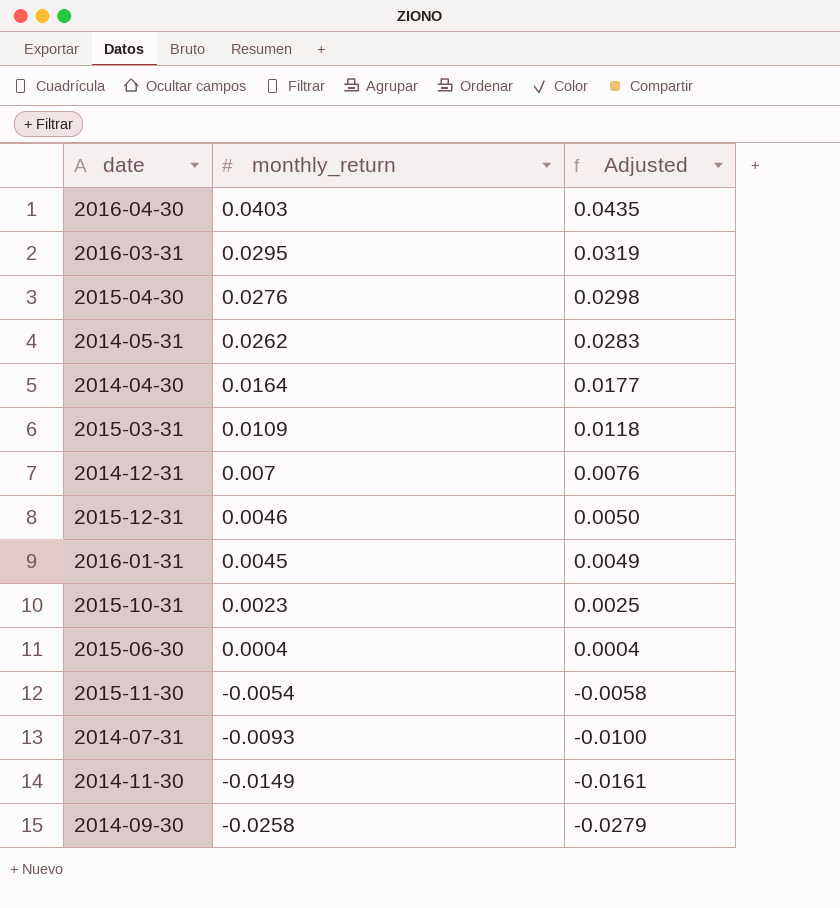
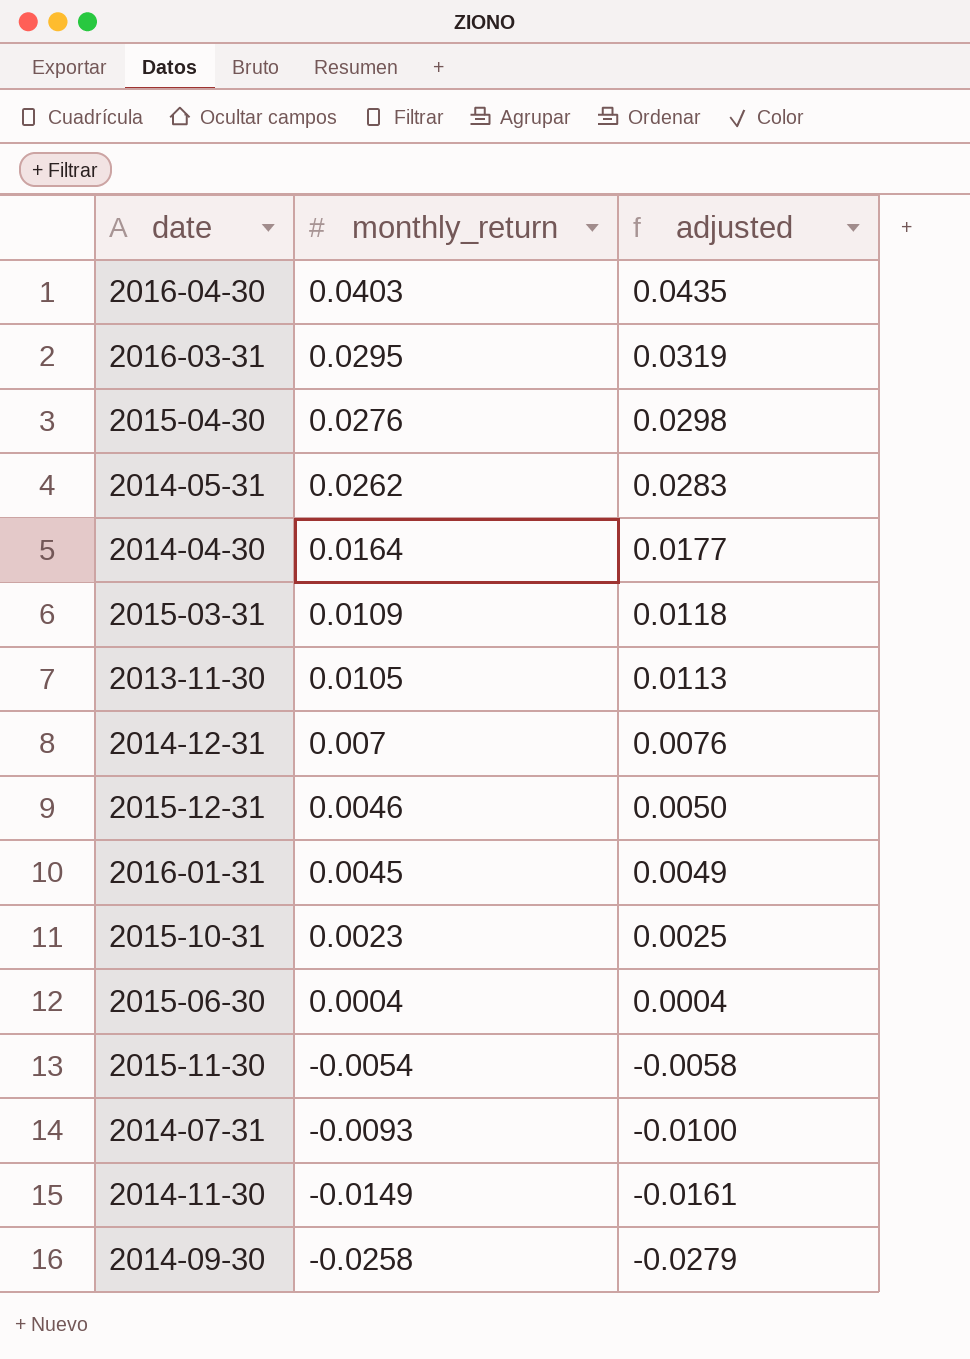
column name: Adjusted -> adjusted
row 2013-11-30: none -> 0.0105 | 0.0113

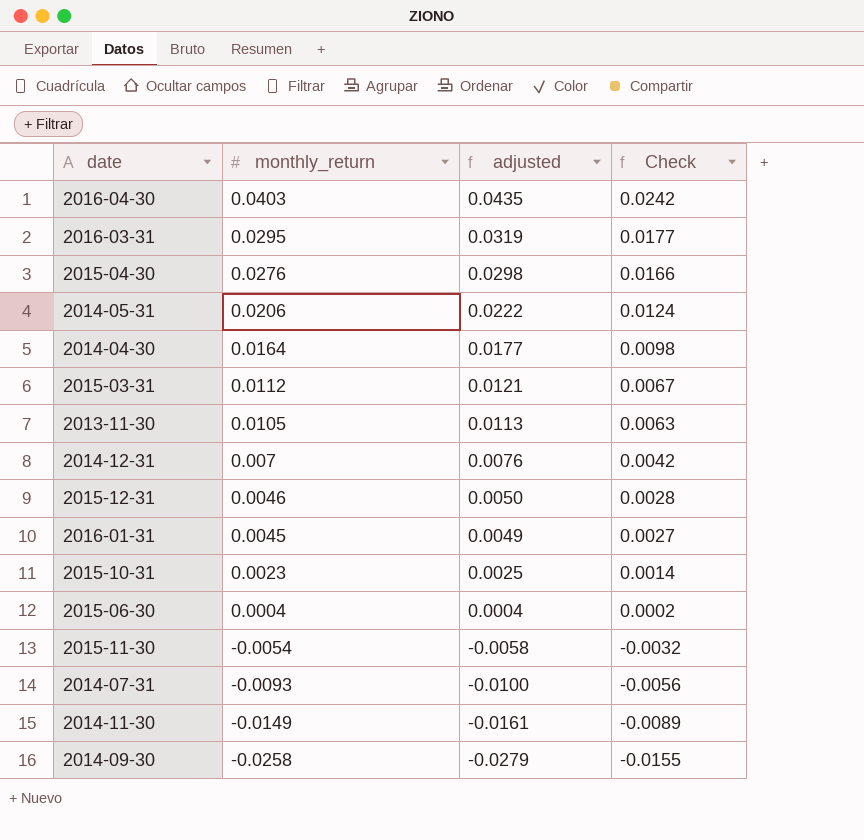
column Check | formula: none -> [monthly_return] * 0.6
2014-05-31 | monthly_return: 0.0262 -> 0.0206
2014-05-31 | adjusted: 0.0283 -> 0.0222
2015-03-31 | monthly_return: 0.0109 -> 0.0112
2015-03-31 | adjusted: 0.0118 -> 0.0121

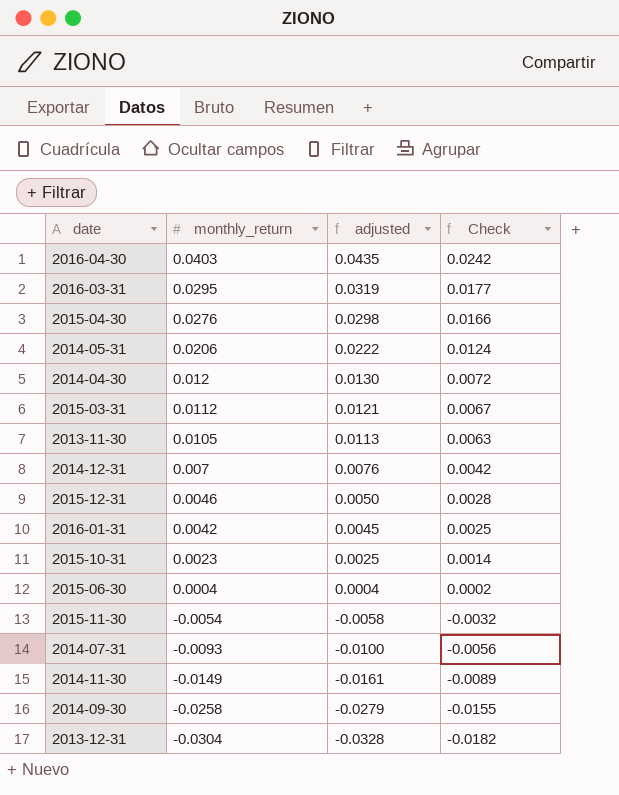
2014-04-30 | monthly_return: 0.0164 -> 0.012
2014-04-30 | adjusted: 0.0177 -> 0.0130
2014-04-30 | Check: 0.0098 -> 0.0072
2016-01-31 | monthly_return: 0.0045 -> 0.0042
2016-01-31 | adjusted: 0.0049 -> 0.0045
2016-01-31 | Check: 0.0027 -> 0.0025
row 2013-12-31: none -> -0.0304 | -0.0328 | -0.0182

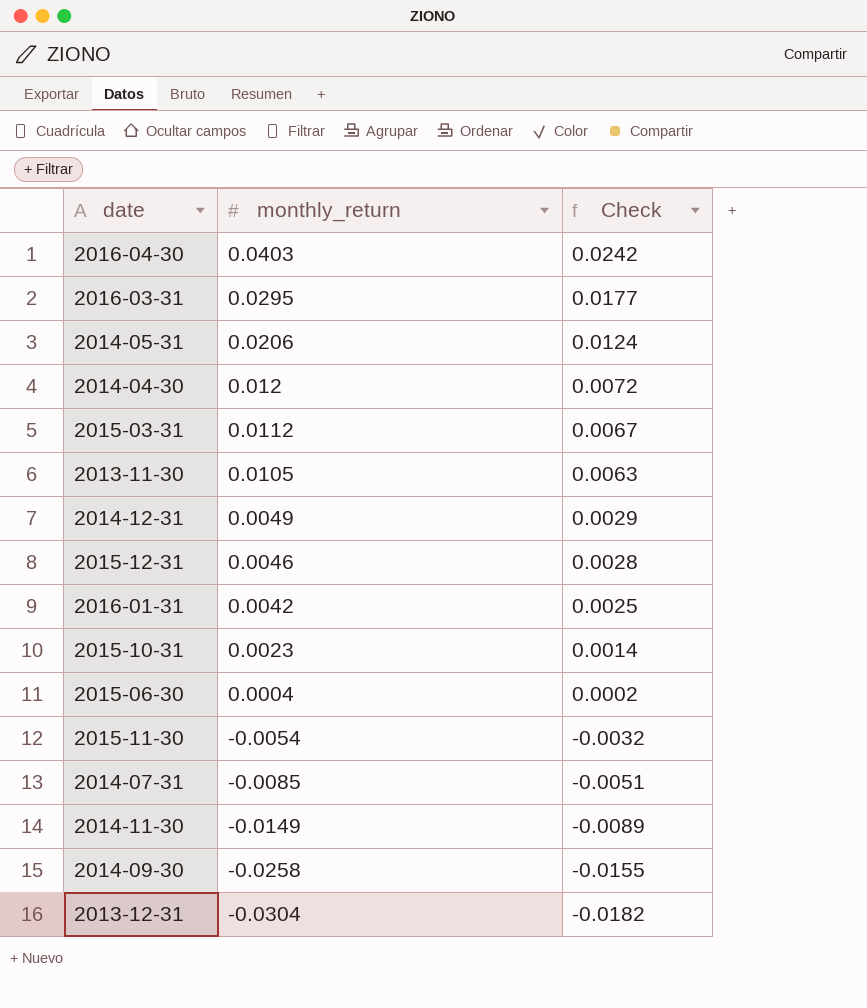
column adjusted | formula: [monthly_return] * 1.08 -> none
row 2015-04-30: 0.0276 | 0.0298 | 0.0166 -> none
2014-12-31 | monthly_return: 0.007 -> 0.0049
2014-12-31 | Check: 0.0042 -> 0.0029
2014-07-31 | monthly_return: -0.0093 -> -0.0085
2014-07-31 | Check: -0.0056 -> -0.0051

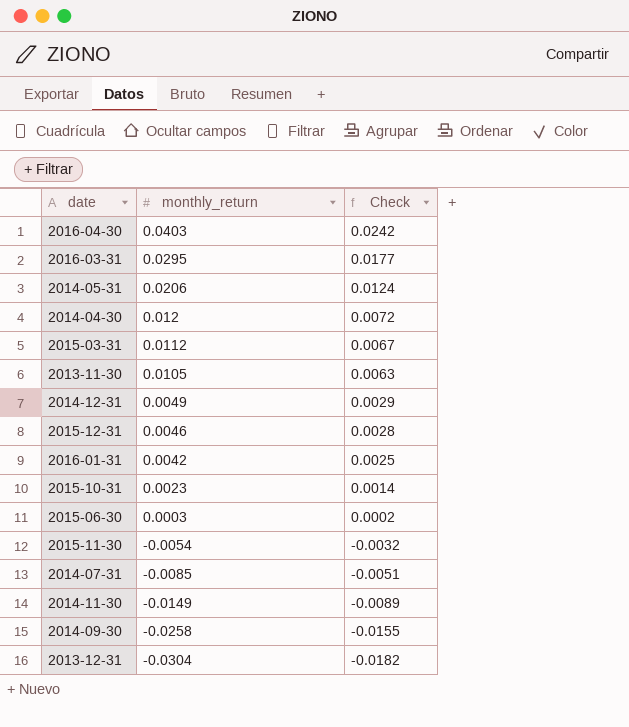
2015-06-30 | monthly_return: 0.0004 -> 0.0003

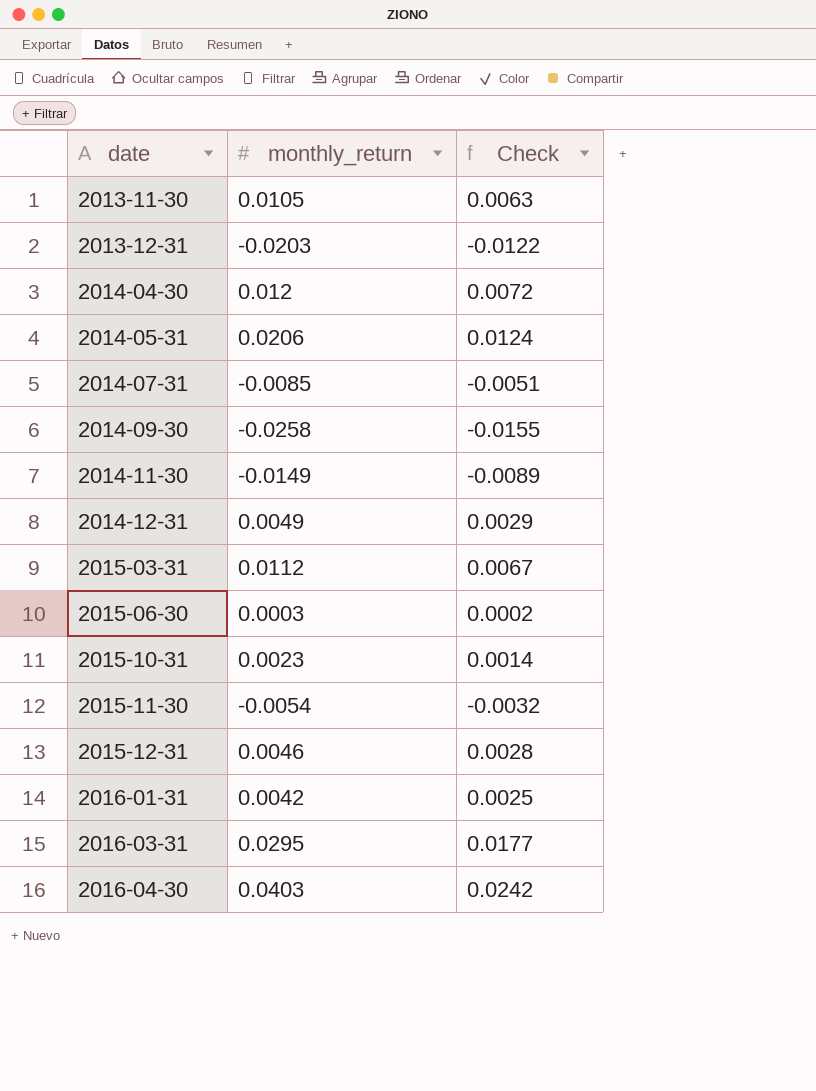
row order: monthly_return descending -> date ascending
2013-12-31 | monthly_return: -0.0304 -> -0.0203
2013-12-31 | Check: -0.0182 -> -0.0122

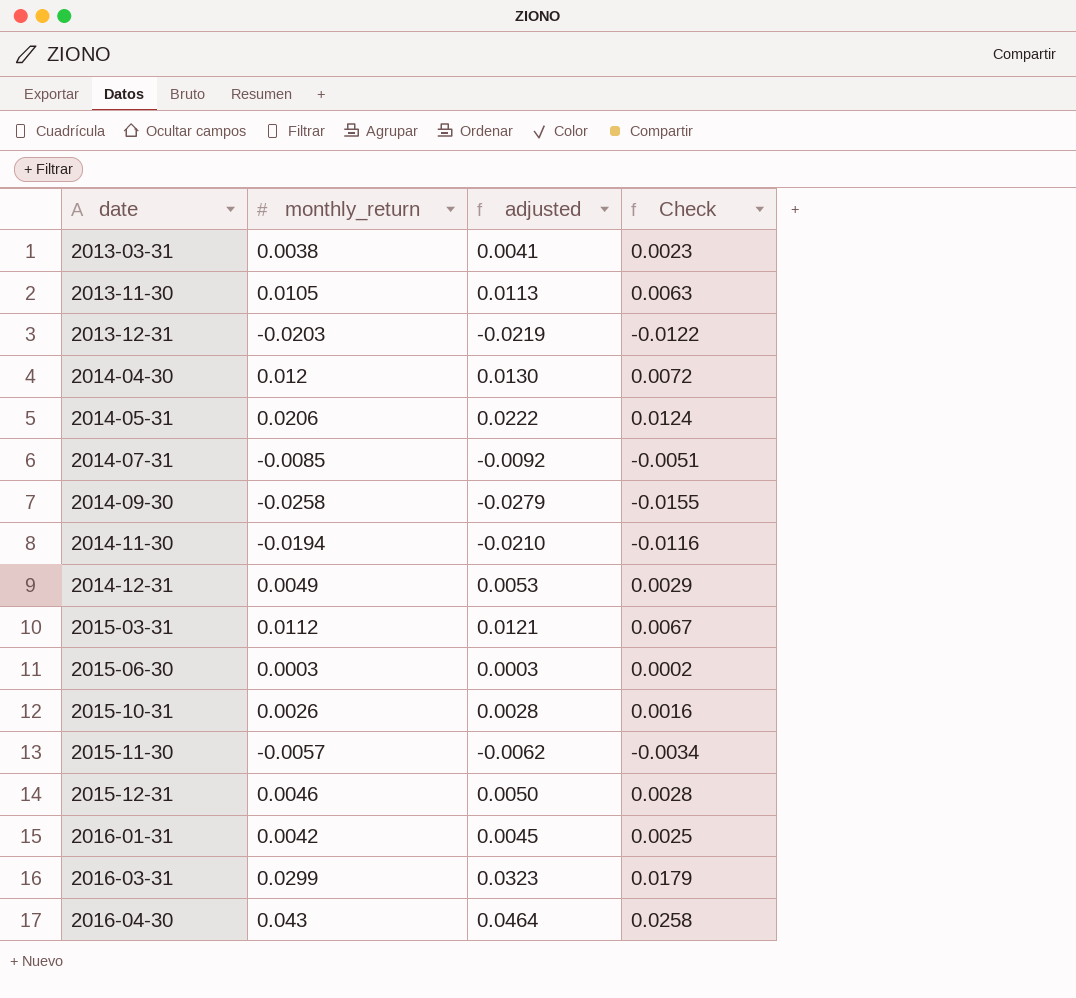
column adjusted | formula: none -> [monthly_return] * 1.08
row 2013-03-31: none -> 0.0038 | 0.0041 | 0.0023
2014-11-30 | monthly_return: -0.0149 -> -0.0194
2014-11-30 | Check: -0.0089 -> -0.0116
2015-10-31 | monthly_return: 0.0023 -> 0.0026
2015-10-31 | Check: 0.0014 -> 0.0016
2015-11-30 | monthly_return: -0.0054 -> -0.0057
2015-11-30 | Check: -0.0032 -> -0.0034
2016-03-31 | monthly_return: 0.0295 -> 0.0299
2016-03-31 | Check: 0.0177 -> 0.0179
2016-04-30 | monthly_return: 0.0403 -> 0.043
2016-04-30 | Check: 0.0242 -> 0.0258

